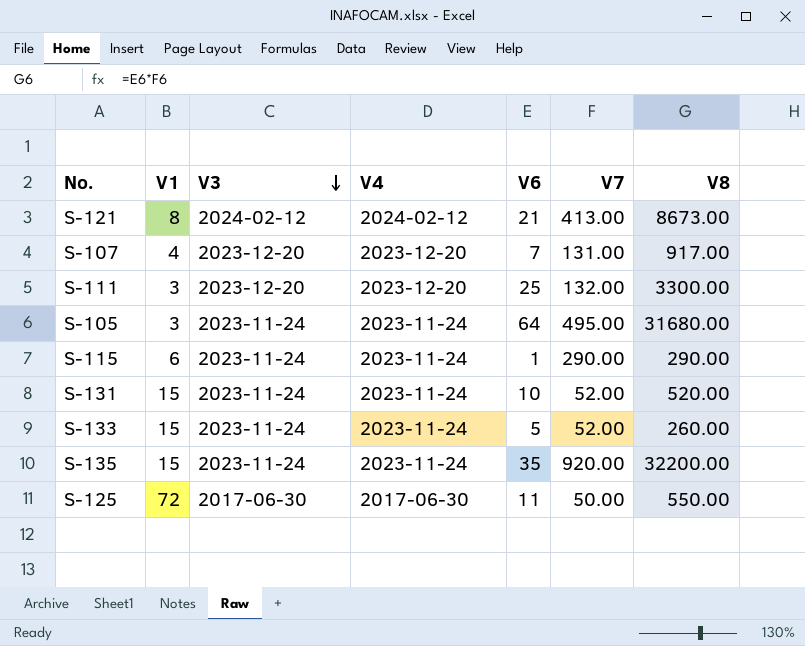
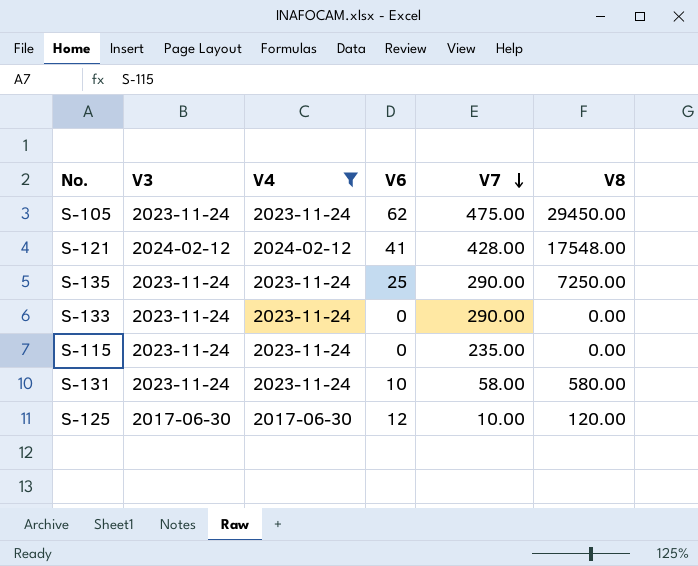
filter: none -> V4 != 2023-12-20
row order: V3 descending -> V7 descending
column V1 | position: 2 -> none
S-105 | V6: 64 -> 62
S-105 | V7: 495.00 -> 475.00
S-105 | V8: 31680.00 -> 29450.00
S-121 | V6: 21 -> 41
S-121 | V7: 413.00 -> 428.00
S-121 | V8: 8673.00 -> 17548.00
S-135 | V6: 35 -> 25
S-135 | V7: 920.00 -> 290.00
S-135 | V8: 32200.00 -> 7250.00
S-133 | V6: 5 -> 0
S-133 | V7: 52.00 -> 290.00
S-133 | V8: 260.00 -> 0.00
S-115 | V6: 1 -> 0
S-115 | V7: 290.00 -> 235.00
S-115 | V8: 290.00 -> 0.00
S-131 | V7: 52.00 -> 58.00
S-131 | V8: 520.00 -> 580.00
S-125 | V6: 11 -> 12
S-125 | V7: 50.00 -> 10.00
S-125 | V8: 550.00 -> 120.00

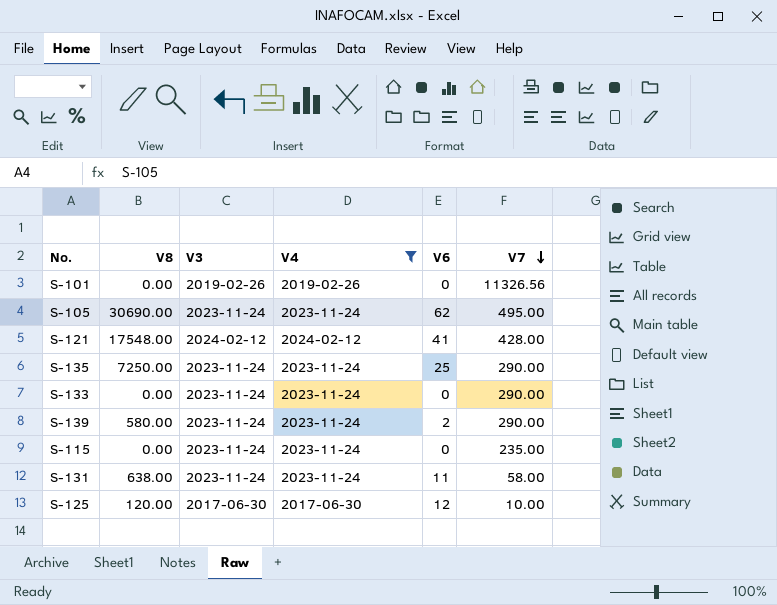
column V8 | position: 6 -> 2
row S-101: none -> 0.00 | 2019-02-26 | 2019-02-26 | 0 | 11326.56
S-105 | V8: 29450.00 -> 30690.00
S-105 | V7: 475.00 -> 495.00
row S-139: none -> 580.00 | 2023-11-24 | 2023-11-24 | 2 | 290.00
S-131 | V8: 580.00 -> 638.00
S-131 | V6: 10 -> 11

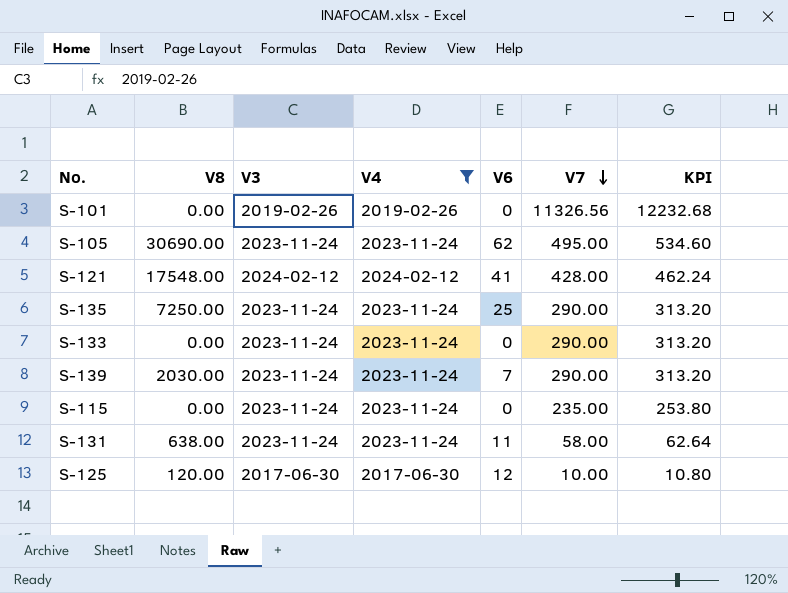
column KPI | formula: none -> [V7] * 1.08
S-139 | V8: 580.00 -> 2030.00
S-139 | V6: 2 -> 7

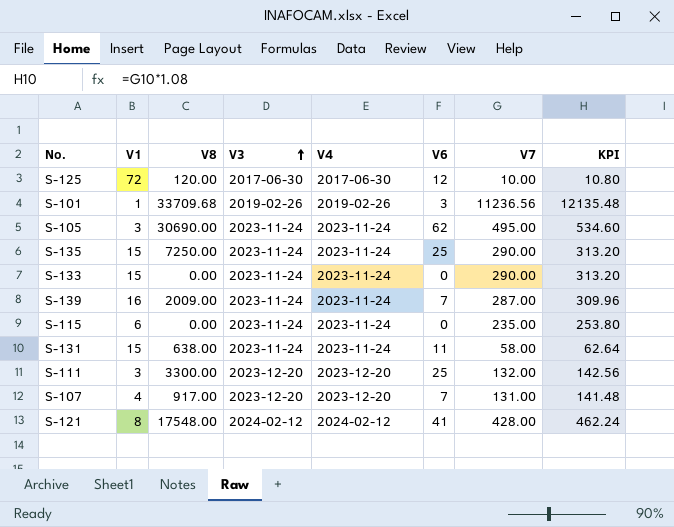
filter: V4 != 2023-12-20 -> none
row order: V7 descending -> V3 ascending
column V1 | position: none -> 2
S-101 | V8: 0.00 -> 33709.68
S-101 | V6: 0 -> 3
S-101 | V7: 11326.56 -> 11236.56
S-101 | KPI: 12232.68 -> 12135.48
S-139 | V8: 2030.00 -> 2009.00
S-139 | V7: 290.00 -> 287.00
S-139 | KPI: 313.20 -> 309.96

